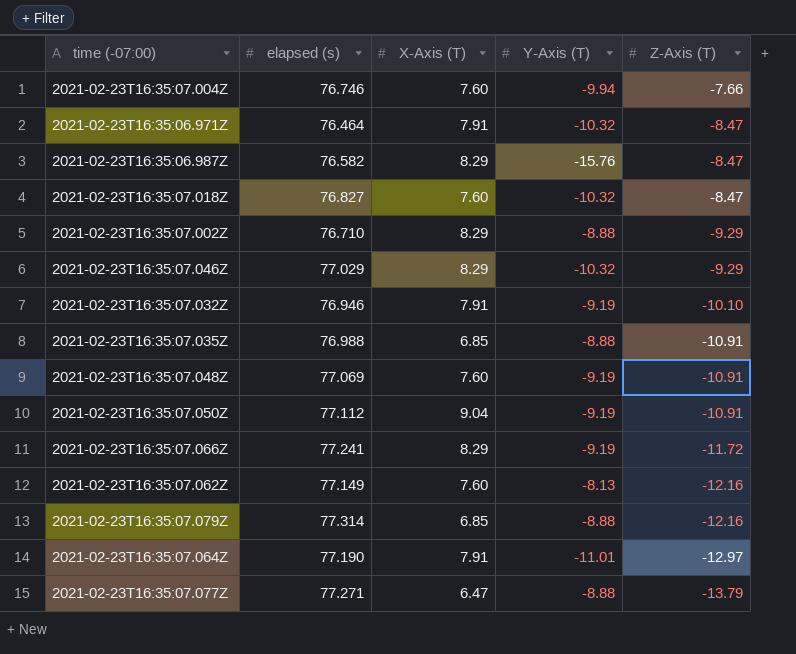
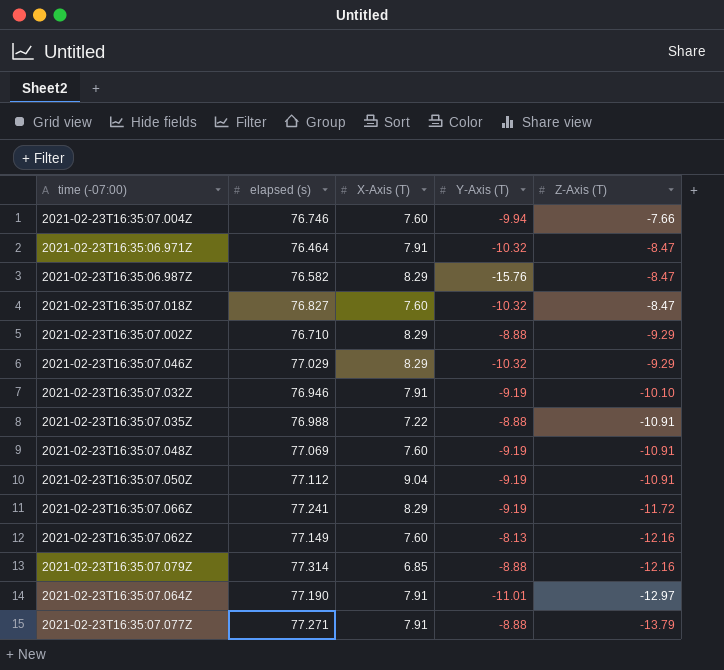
2021-02-23T16:35:07.035Z | X-Axis (T): 6.85 -> 7.22
2021-02-23T16:35:07.077Z | X-Axis (T): 6.47 -> 7.91

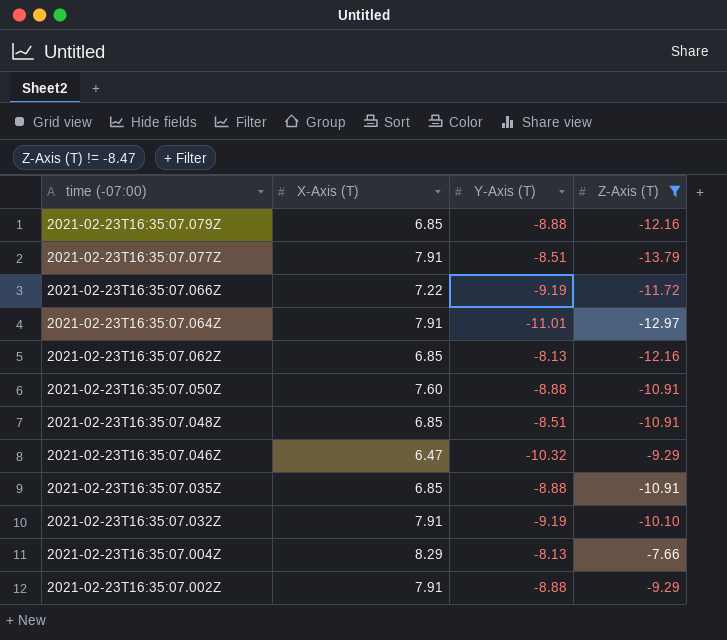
filter: none -> Z-Axis (T) != -8.47
row order: Z-Axis (T) descending -> time (-07:00) descending
column elapsed (s) | position: 2 -> none
2021-02-23T16:35:07.077Z | Y-Axis (T): -8.88 -> -8.51
2021-02-23T16:35:07.066Z | X-Axis (T): 8.29 -> 7.22
2021-02-23T16:35:07.062Z | X-Axis (T): 7.60 -> 6.85
2021-02-23T16:35:07.050Z | X-Axis (T): 9.04 -> 7.60
2021-02-23T16:35:07.050Z | Y-Axis (T): -9.19 -> -8.88
2021-02-23T16:35:07.048Z | X-Axis (T): 7.60 -> 6.85
2021-02-23T16:35:07.048Z | Y-Axis (T): -9.19 -> -8.51
2021-02-23T16:35:07.046Z | X-Axis (T): 8.29 -> 6.47
2021-02-23T16:35:07.035Z | X-Axis (T): 7.22 -> 6.85
2021-02-23T16:35:07.004Z | X-Axis (T): 7.60 -> 8.29
2021-02-23T16:35:07.004Z | Y-Axis (T): -9.94 -> -8.13
2021-02-23T16:35:07.002Z | X-Axis (T): 8.29 -> 7.91

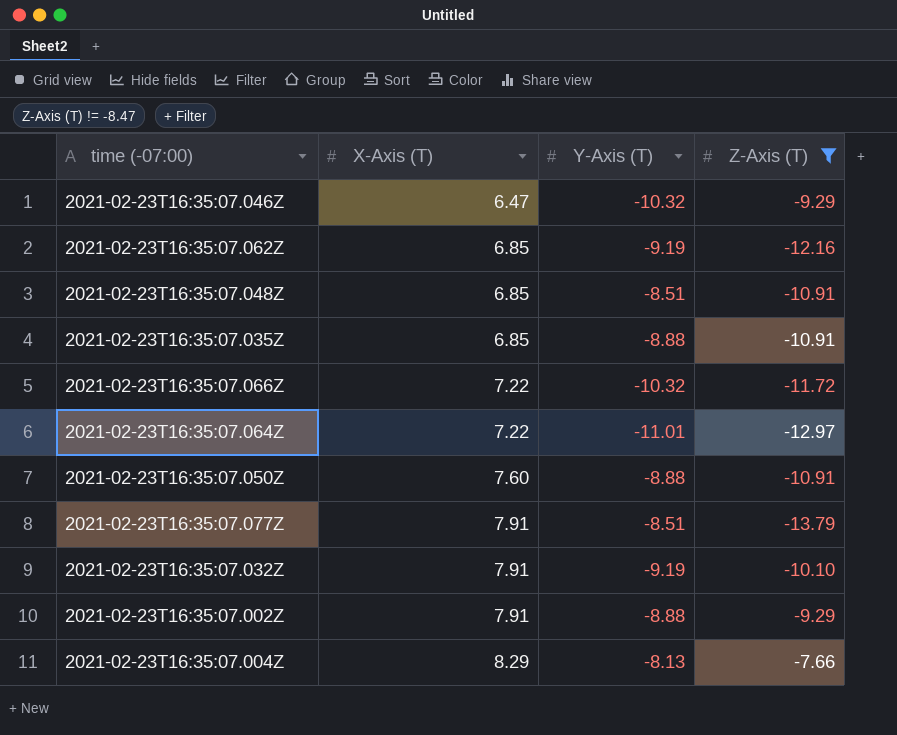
row order: time (-07:00) descending -> X-Axis (T) ascending
row 2021-02-23T16:35:07.079Z: 6.85 | -8.88 | -12.16 -> none
2021-02-23T16:35:07.062Z | Y-Axis (T): -8.13 -> -9.19
2021-02-23T16:35:07.066Z | Y-Axis (T): -9.19 -> -10.32
2021-02-23T16:35:07.064Z | X-Axis (T): 7.91 -> 7.22

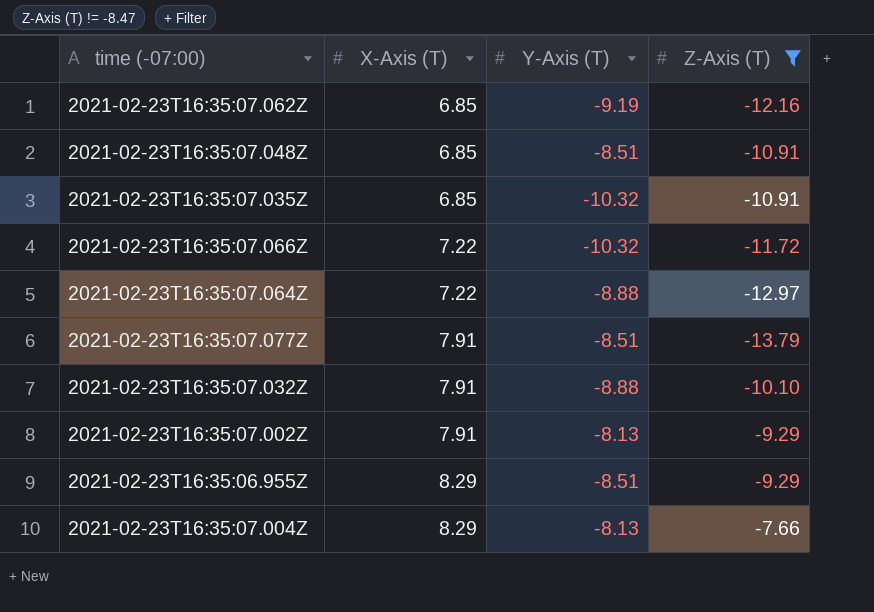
row 2021-02-23T16:35:07.046Z: 6.47 | -10.32 | -9.29 -> none
row 2021-02-23T16:35:07.050Z: 7.60 | -8.88 | -10.91 -> none
2021-02-23T16:35:07.035Z | Y-Axis (T): -8.88 -> -10.32
2021-02-23T16:35:07.064Z | Y-Axis (T): -11.01 -> -8.88
2021-02-23T16:35:07.032Z | Y-Axis (T): -9.19 -> -8.88
2021-02-23T16:35:07.002Z | Y-Axis (T): -8.88 -> -8.13
row 2021-02-23T16:35:06.955Z: none -> 8.29 | -8.51 | -9.29

